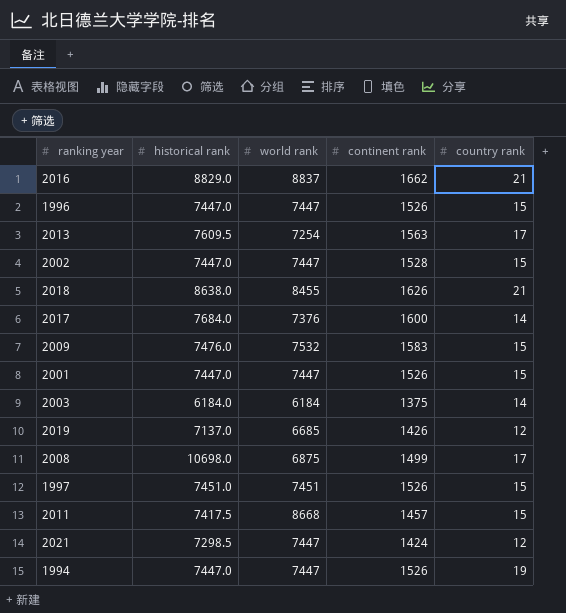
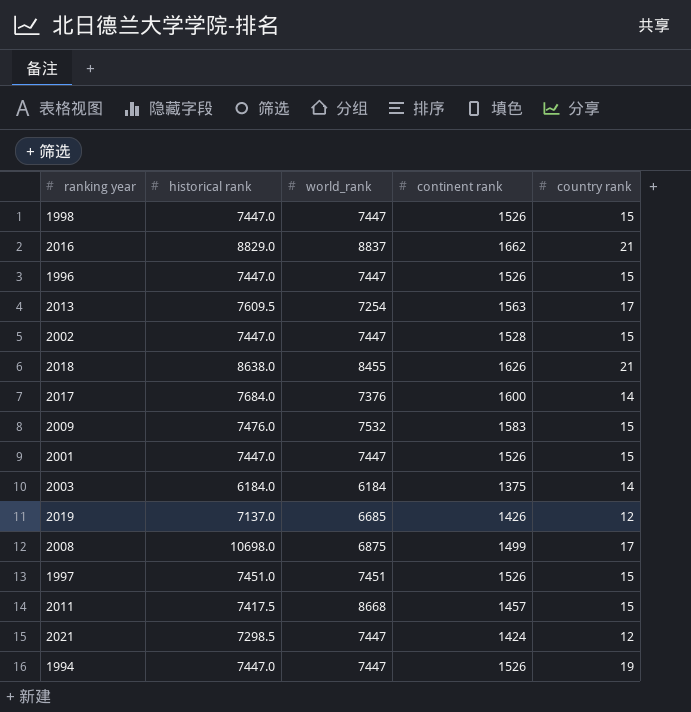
column name: world rank -> world_rank
row 1998: none -> 7447.0 | 7447 | 1526 | 15

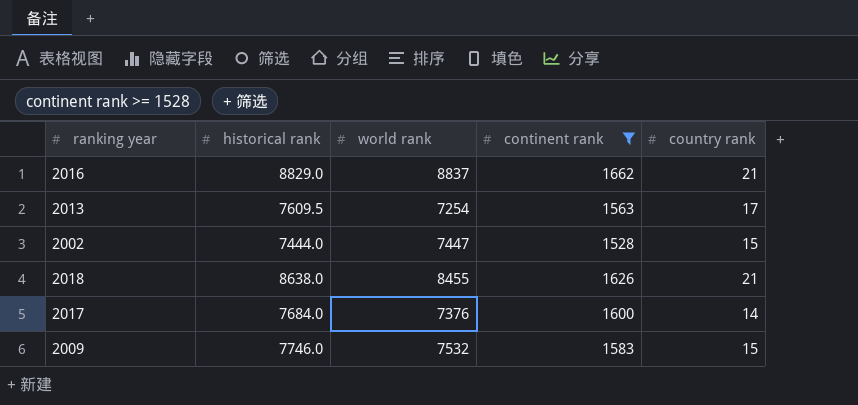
filter: none -> continent rank >= 1528
column name: world_rank -> world rank
2002 | historical rank: 7447.0 -> 7444.0
2009 | historical rank: 7476.0 -> 7746.0

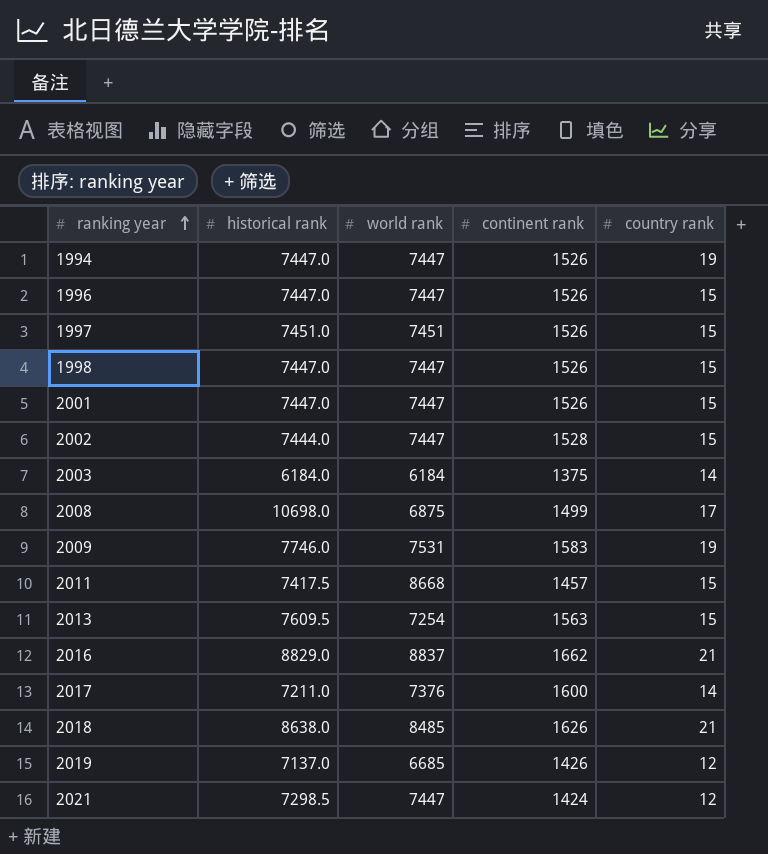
filter: continent rank >= 1528 -> none
row order: none -> ranking year ascending
2009 | world rank: 7532 -> 7531
2009 | country rank: 15 -> 19
2013 | country rank: 17 -> 15
2017 | historical rank: 7684.0 -> 7211.0
2018 | world rank: 8455 -> 8485

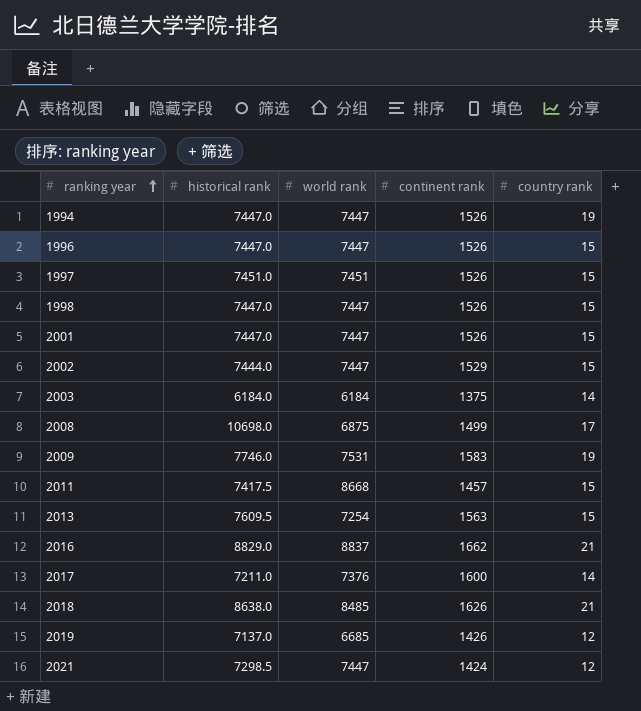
2002 | continent rank: 1528 -> 1529

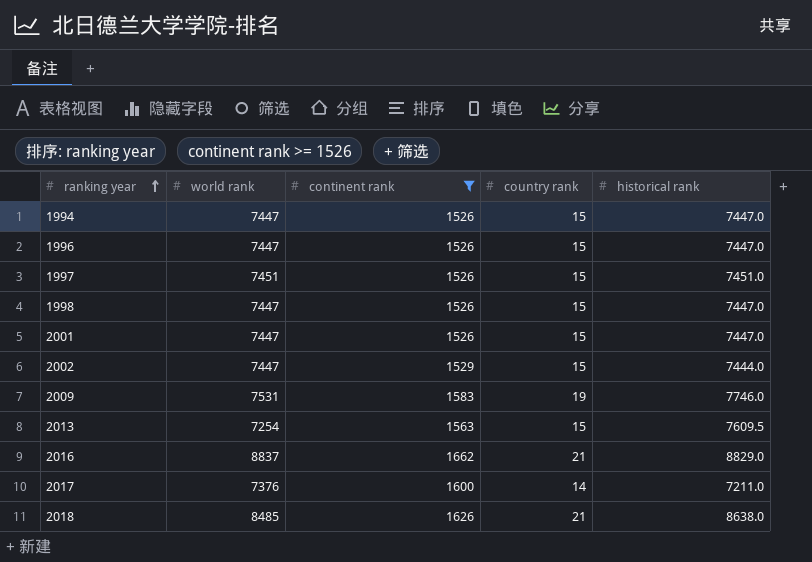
filter: none -> continent rank >= 1526
column historical rank | position: 2 -> 5
1994 | country rank: 19 -> 15

